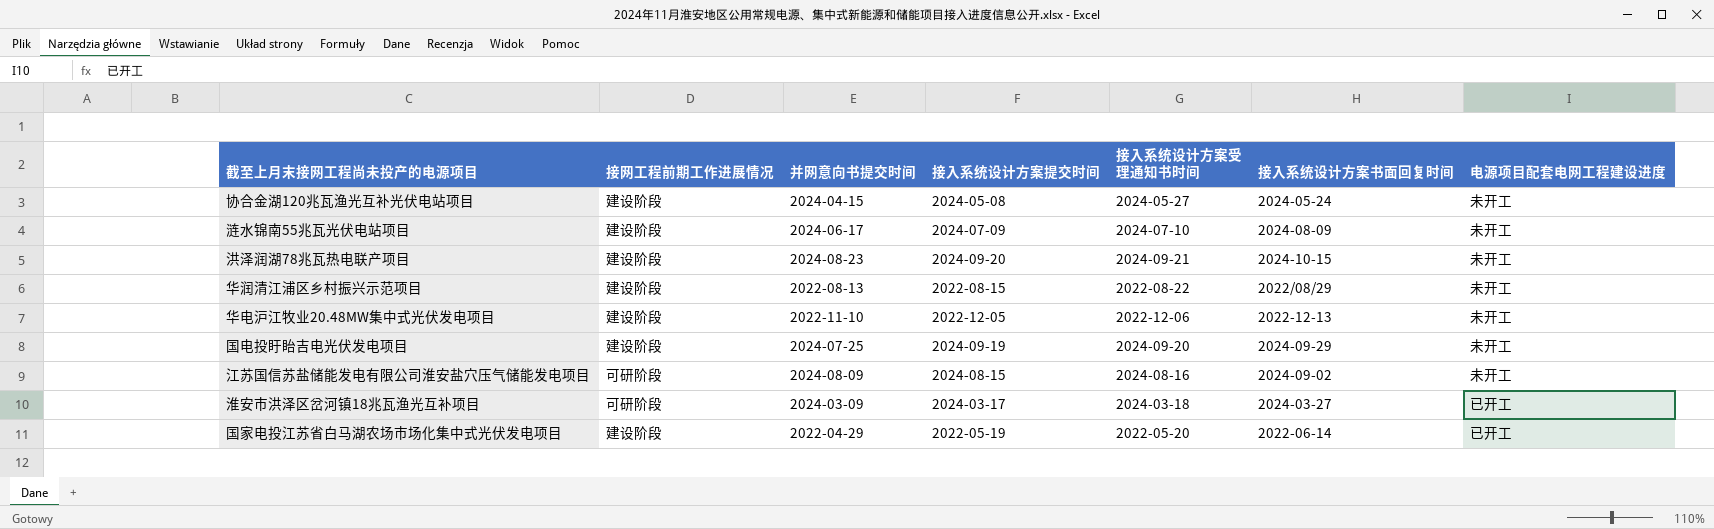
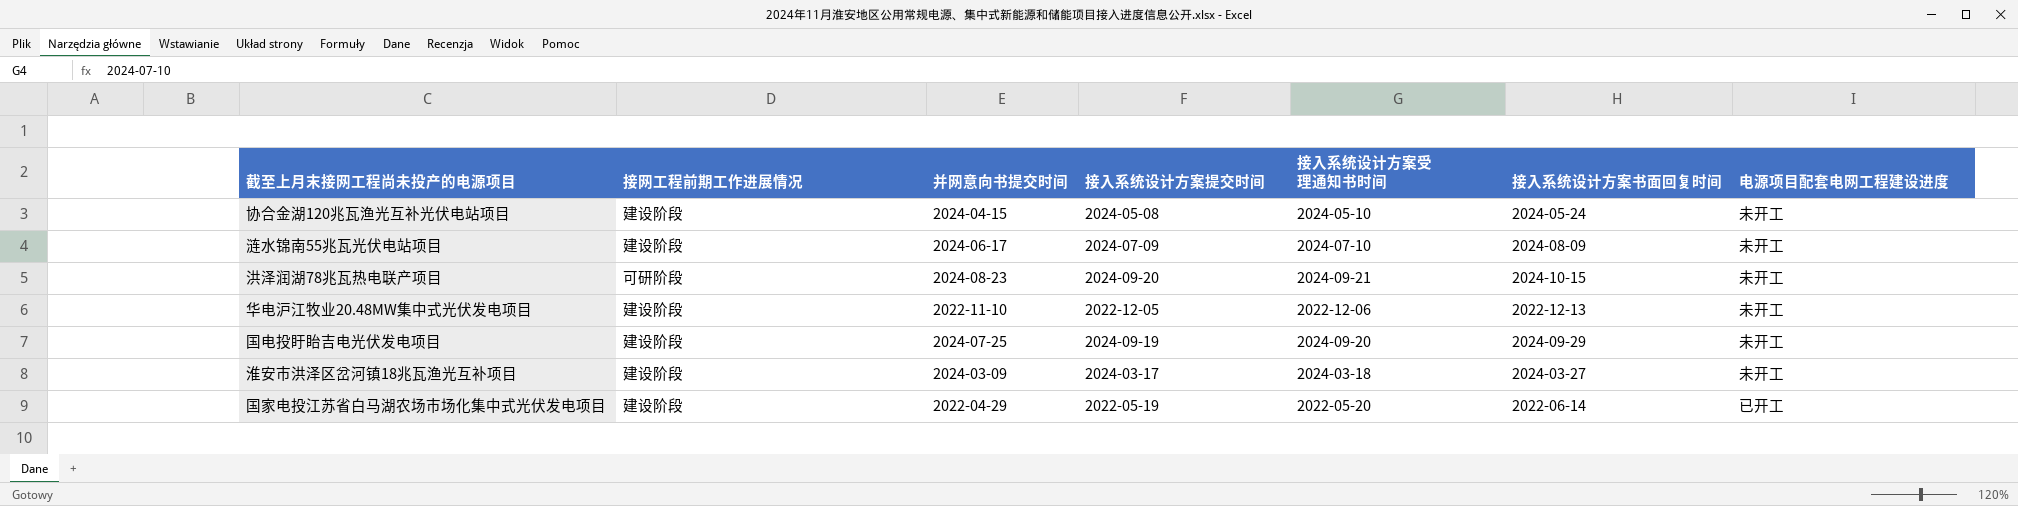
row 华润清江浦区乡村振兴示范项目: 建设阶段 | 2022-08-13 | 2022-08-15 | 2022-08-22 | 2022/08/29 | 未开工 -> none
row 江苏国信苏盐储能发电有限公司淮安盐穴压气储能发电项目: 可研阶段 | 2024-08-09 | 2024-08-15 | 2024-08-16 | 2024-09-02 | 未开工 -> none
协合金湖120兆瓦渔光互补光伏电站项目 | 接入系统设计方案受理通知书时间: 2024-05-27 -> 2024-05-10
洪泽润湖78兆瓦热电联产项目 | 接网工程前期工作进展情况: 建设阶段 -> 可研阶段
淮安市洪泽区岔河镇18兆瓦渔光互补项目 | 接网工程前期工作进展情况: 可研阶段 -> 建设阶段
淮安市洪泽区岔河镇18兆瓦渔光互补项目 | 电源项目配套电网工程建设进度: 已开工 -> 未开工

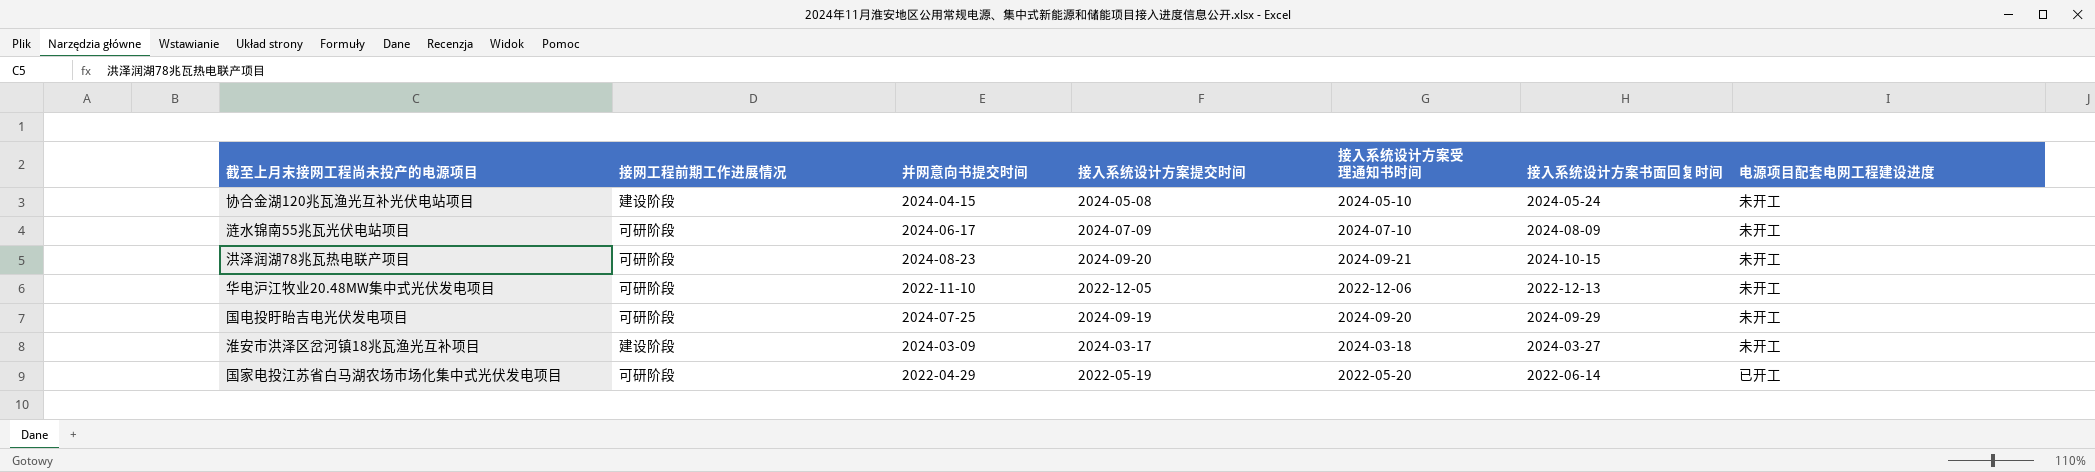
涟水锦南55兆瓦光伏电站项目 | 接网工程前期工作进展情况: 建设阶段 -> 可研阶段
华电沪江牧业20.48MW集中式光伏发电项目 | 接网工程前期工作进展情况: 建设阶段 -> 可研阶段
国电投盱眙吉电光伏发电项目 | 接网工程前期工作进展情况: 建设阶段 -> 可研阶段
国家电投江苏省白马湖农场市场化集中式光伏发电项目 | 接网工程前期工作进展情况: 建设阶段 -> 可研阶段

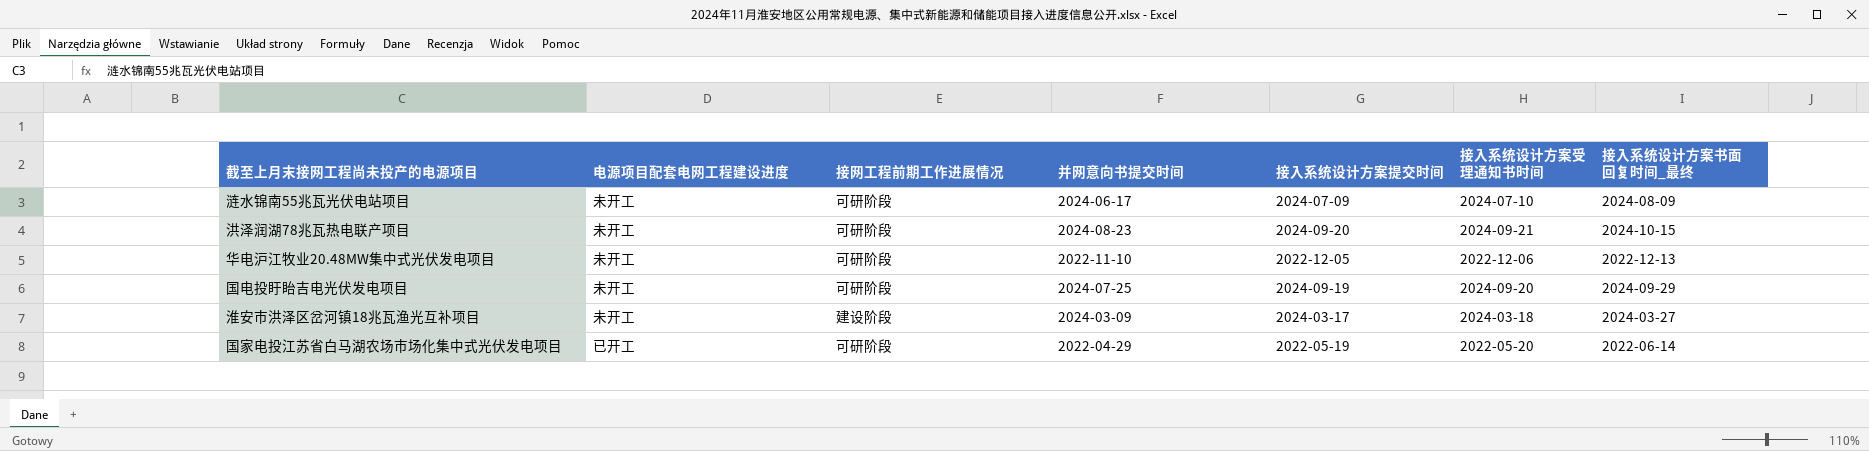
column 电源项目配套电网工程建设进度 | position: 7 -> 2
column name: 接入系统设计方案书面回复时间 -> 接入系统设计方案书面回复时间_最终
row 协合金湖120兆瓦渔光互补光伏电站项目: 建设阶段 | 2024-04-15 | 2024-05-08 | 2024-05-10 | 2024-05-24 | 未开工 -> none

